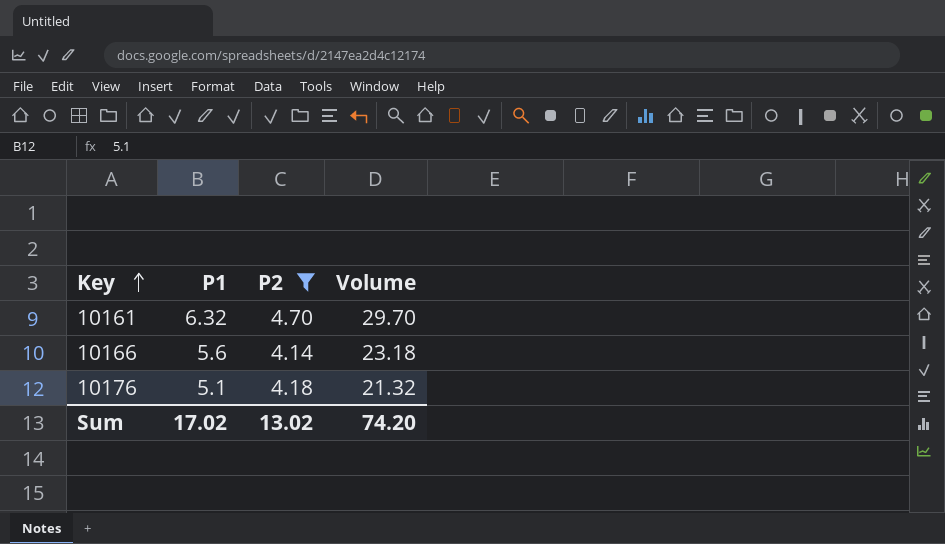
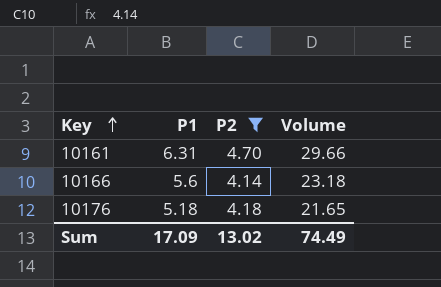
10161 | P1: 6.32 -> 6.31
10161 | Volume: 29.70 -> 29.66
10176 | P1: 5.1 -> 5.18
10176 | Volume: 21.32 -> 21.65
Sum | P1: 17.02 -> 17.09
Sum | Volume: 74.20 -> 74.49

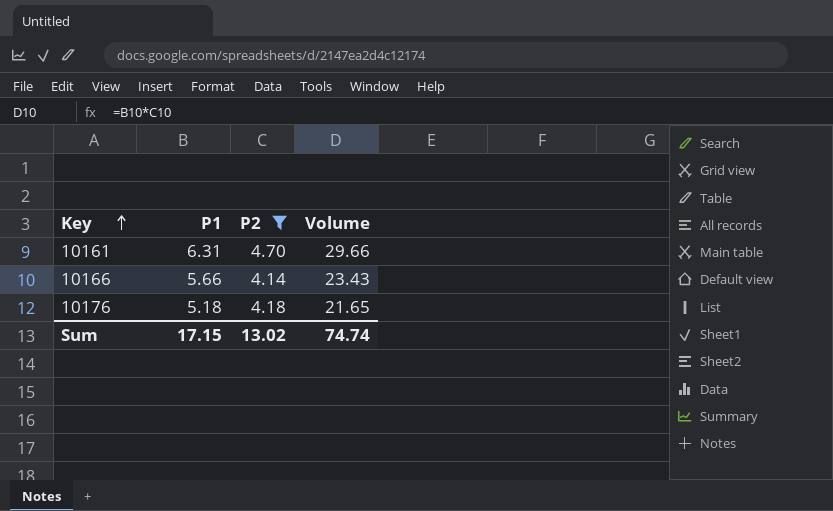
10166 | P1: 5.6 -> 5.66
10166 | Volume: 23.18 -> 23.43
Sum | P1: 17.09 -> 17.15
Sum | Volume: 74.49 -> 74.74

